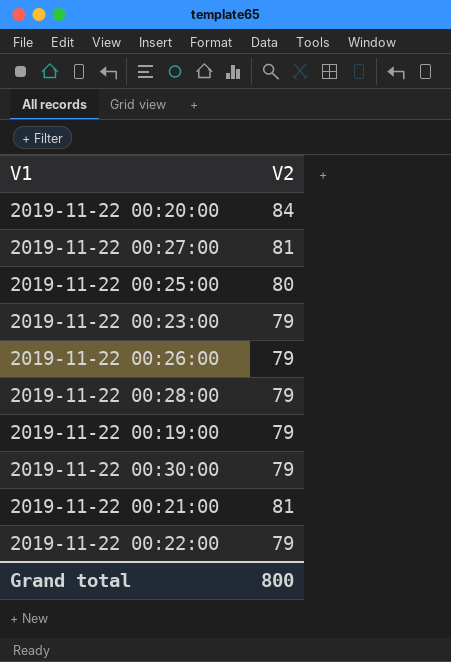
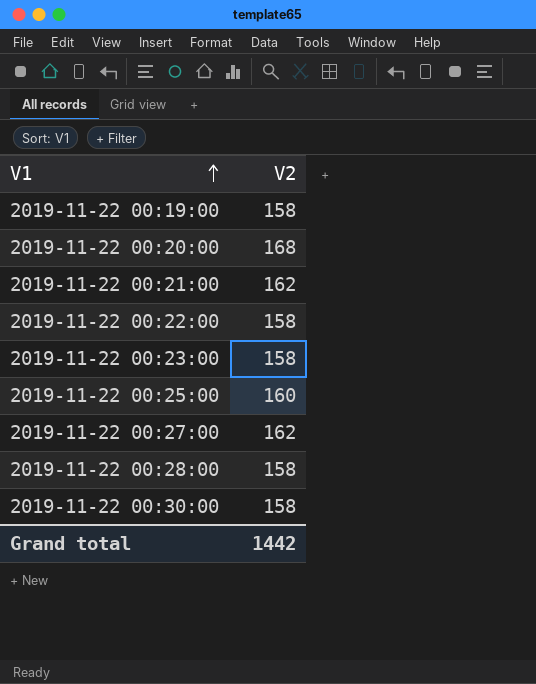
row order: none -> V1 ascending
row 2019-11-22 00:26:00: 79 -> none
2019-11-22 00:19:00 | V2: 79 -> 158
2019-11-22 00:20:00 | V2: 84 -> 168
2019-11-22 00:21:00 | V2: 81 -> 162
2019-11-22 00:22:00 | V2: 79 -> 158
2019-11-22 00:23:00 | V2: 79 -> 158
2019-11-22 00:25:00 | V2: 80 -> 160
2019-11-22 00:27:00 | V2: 81 -> 162
2019-11-22 00:28:00 | V2: 79 -> 158
2019-11-22 00:30:00 | V2: 79 -> 158
Grand total | V2: 800 -> 1442

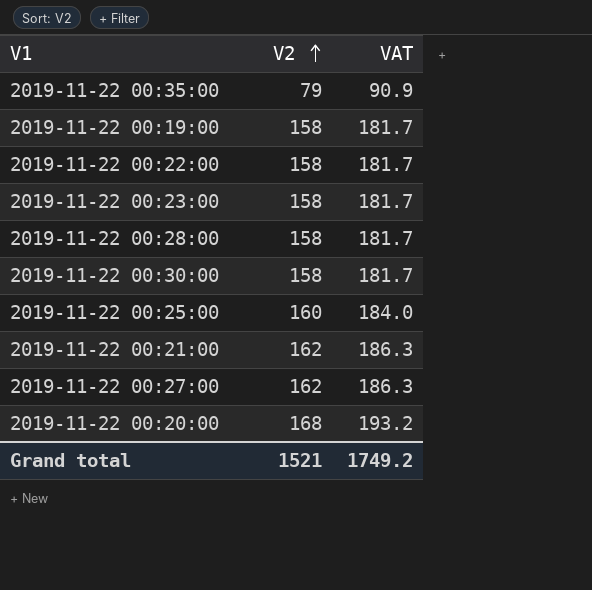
row order: V1 ascending -> V2 ascending
column VAT | formula: none -> [V2] * 1.15
row 2019-11-22 00:35:00: none -> 79 | 90.9
Grand total | V2: 1442 -> 1521

